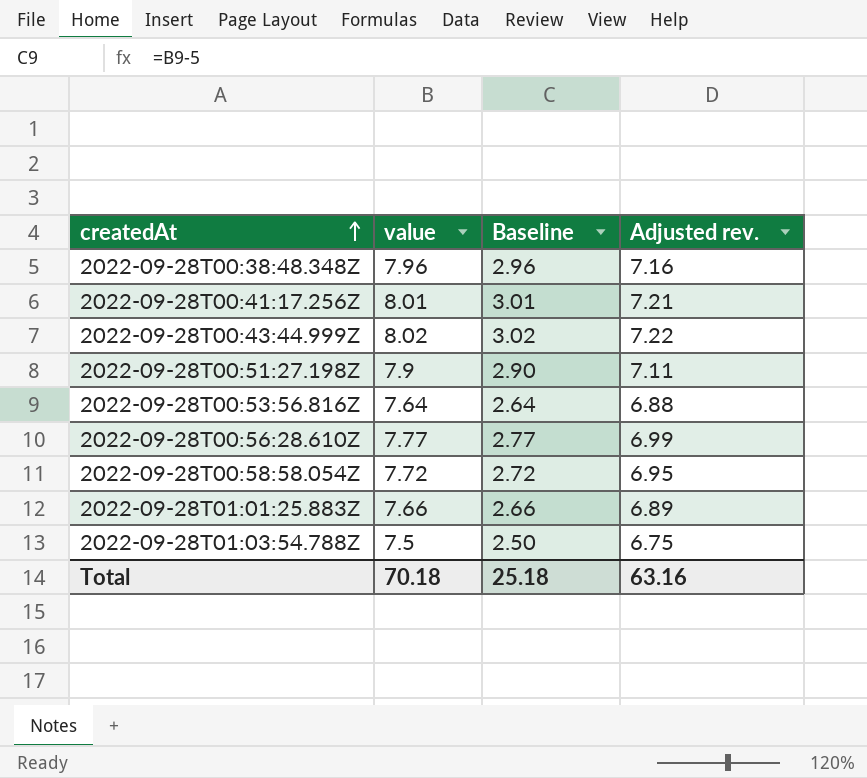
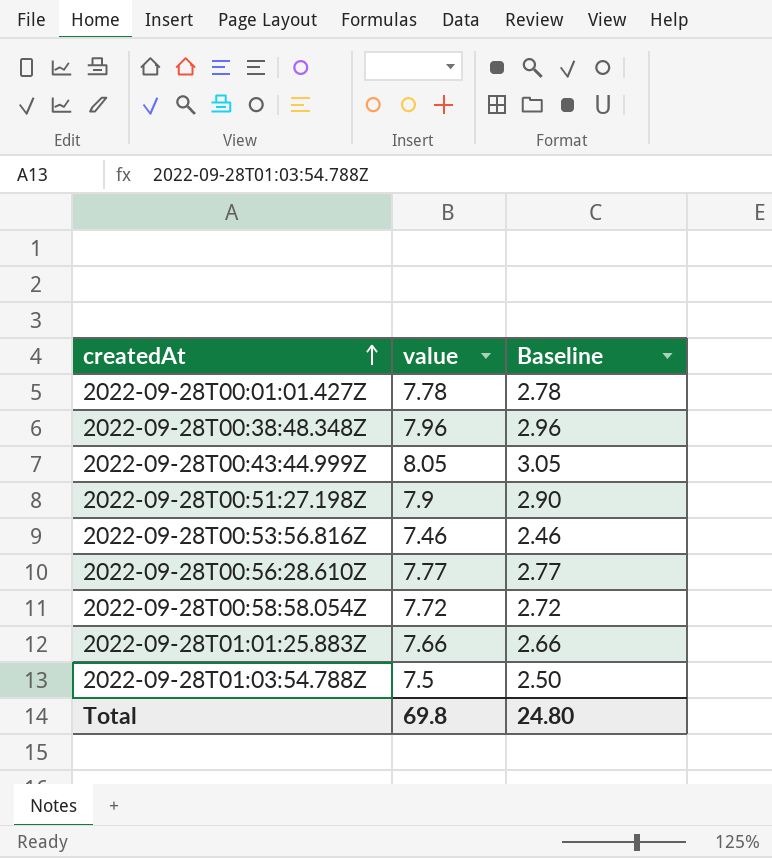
column Adjusted rev. | formula: [value] * 0.9 -> none
row 2022-09-28T00:41:17.256Z: 8.01 | 3.01 | 7.21 -> none
row 2022-09-28T00:01:01.427Z: none -> 7.78 | 2.78
2022-09-28T00:43:44.999Z | value: 8.02 -> 8.05
2022-09-28T00:43:44.999Z | Baseline: 3.02 -> 3.05
2022-09-28T00:53:56.816Z | value: 7.64 -> 7.46
2022-09-28T00:53:56.816Z | Baseline: 2.64 -> 2.46
Total | value: 70.18 -> 69.8
Total | Baseline: 25.18 -> 24.80

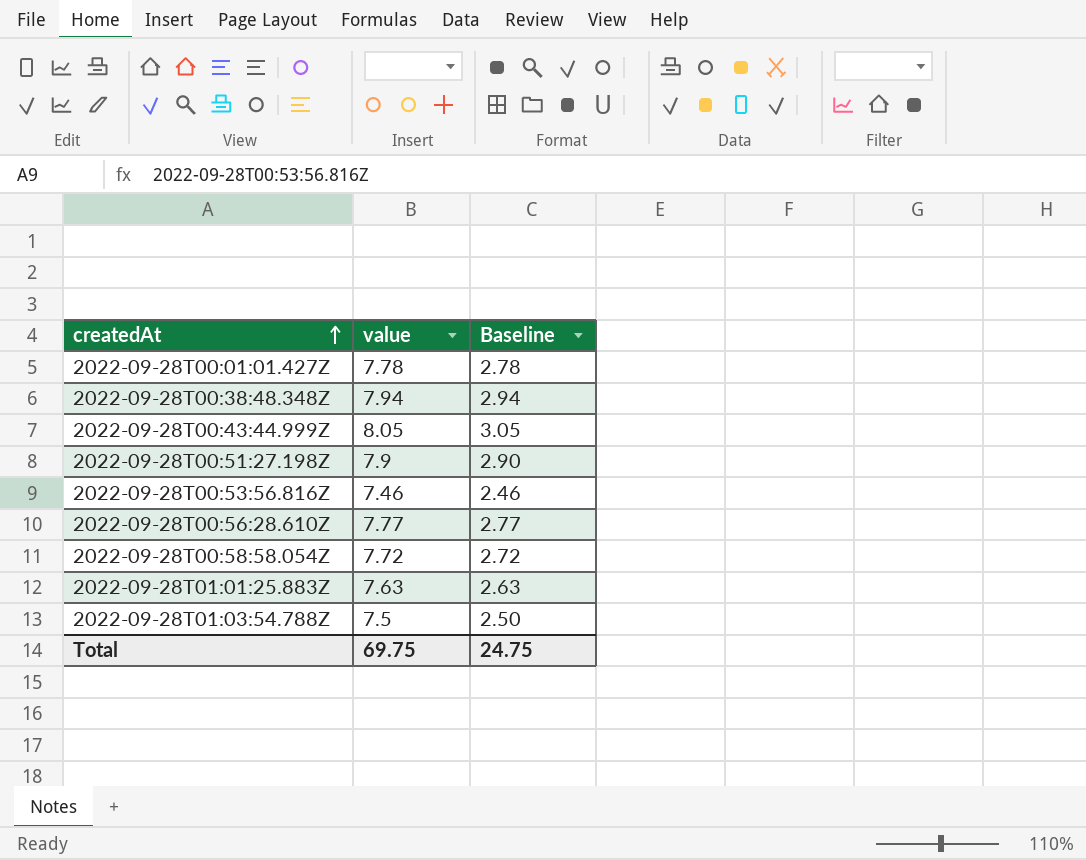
2022-09-28T00:38:48.348Z | value: 7.96 -> 7.94
2022-09-28T00:38:48.348Z | Baseline: 2.96 -> 2.94
2022-09-28T01:01:25.883Z | value: 7.66 -> 7.63
2022-09-28T01:01:25.883Z | Baseline: 2.66 -> 2.63
Total | value: 69.8 -> 69.75
Total | Baseline: 24.80 -> 24.75

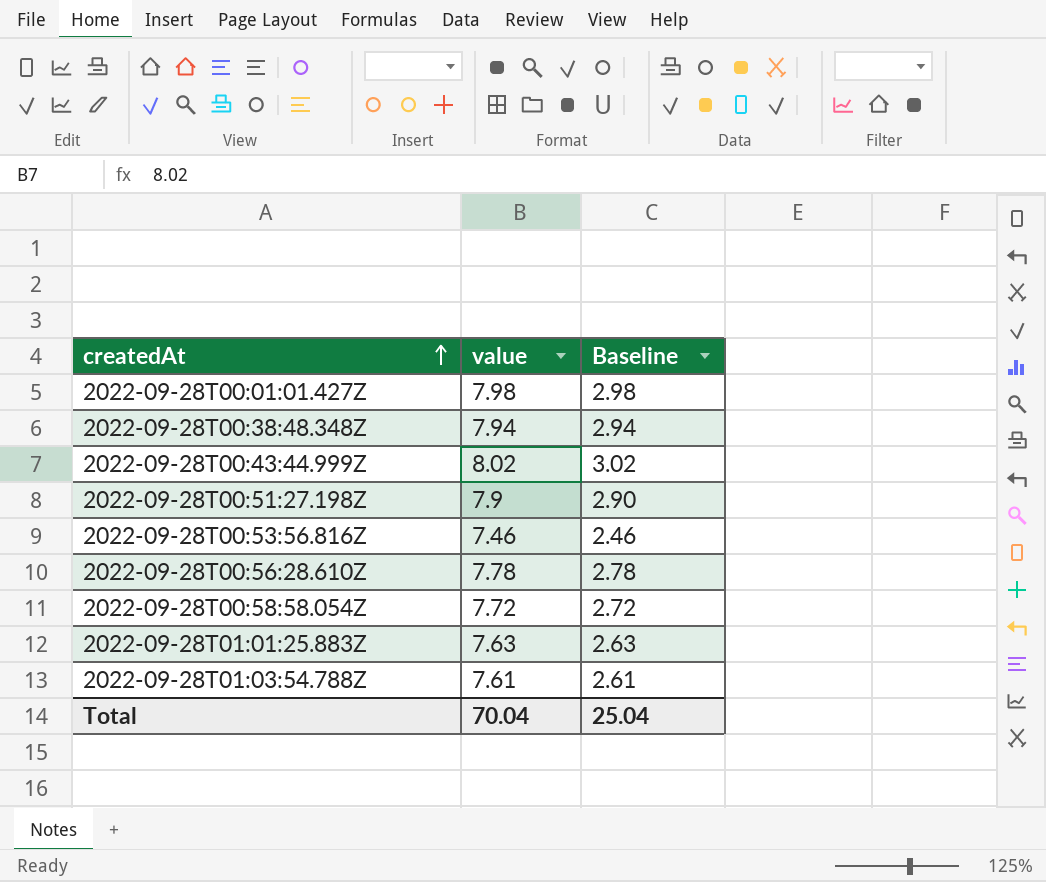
2022-09-28T00:01:01.427Z | value: 7.78 -> 7.98
2022-09-28T00:01:01.427Z | Baseline: 2.78 -> 2.98
2022-09-28T00:43:44.999Z | value: 8.05 -> 8.02
2022-09-28T00:43:44.999Z | Baseline: 3.05 -> 3.02
2022-09-28T00:56:28.610Z | value: 7.77 -> 7.78
2022-09-28T00:56:28.610Z | Baseline: 2.77 -> 2.78
2022-09-28T01:03:54.788Z | value: 7.5 -> 7.61
2022-09-28T01:03:54.788Z | Baseline: 2.50 -> 2.61
Total | value: 69.75 -> 70.04
Total | Baseline: 24.75 -> 25.04

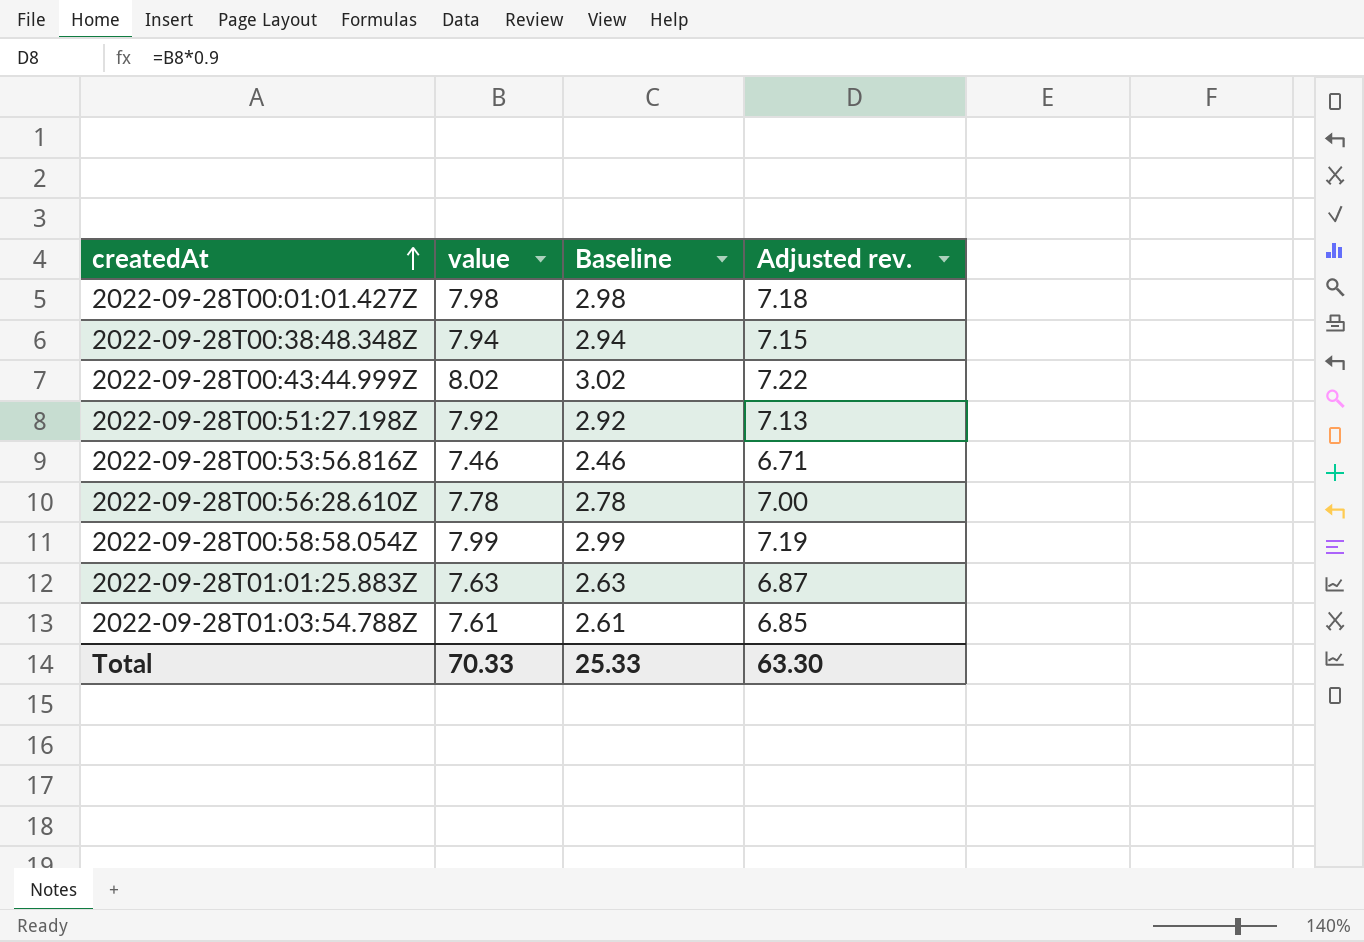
column Adjusted rev. | formula: none -> [value] * 0.9
2022-09-28T00:51:27.198Z | value: 7.9 -> 7.92
2022-09-28T00:51:27.198Z | Baseline: 2.90 -> 2.92
2022-09-28T00:58:58.054Z | value: 7.72 -> 7.99
2022-09-28T00:58:58.054Z | Baseline: 2.72 -> 2.99
Total | value: 70.04 -> 70.33
Total | Baseline: 25.04 -> 25.33

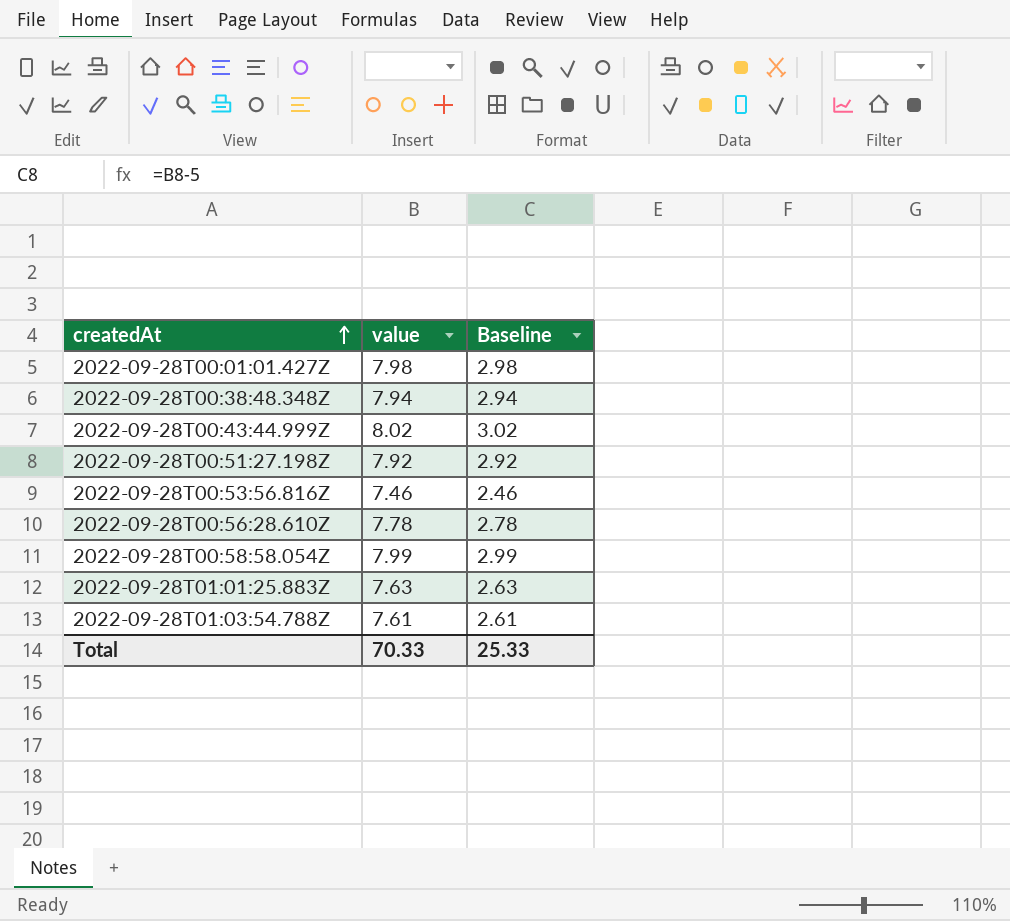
column Adjusted rev. | formula: [value] * 0.9 -> none

